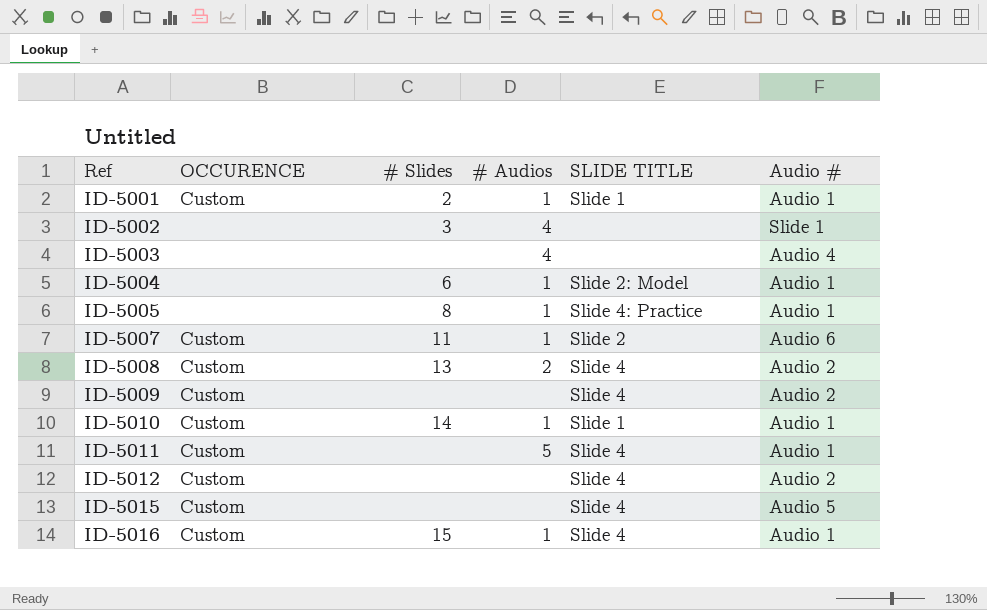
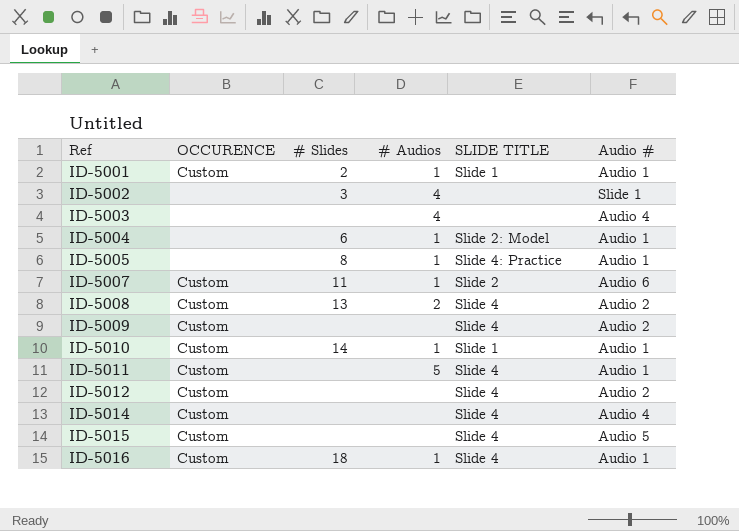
row ID-5014: none -> Custom | none | none | Slide 4 | Audio 4
ID-5016 | # Slides: 15 -> 18

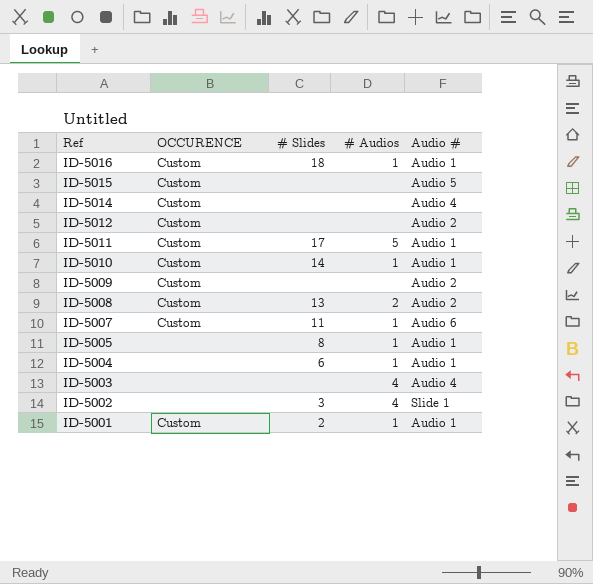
row order: Ref ascending -> Ref descending
column SLIDE TITLE | position: 5 -> none
ID-5011 | # Slides: none -> 17

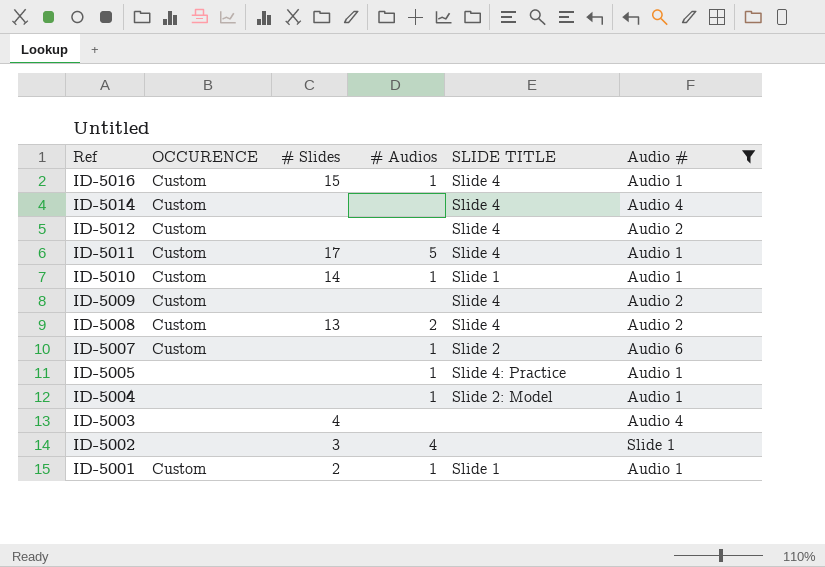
filter: none -> Audio # != Audio 5
column SLIDE TITLE | position: none -> 5
ID-5016 | # Slides: 18 -> 15
ID-5007 | # Slides: 11 -> none
ID-5005 | # Slides: 8 -> none
ID-5004 | # Slides: 6 -> none
ID-5003 | # Slides: none -> 4
ID-5003 | # Audios: 4 -> none

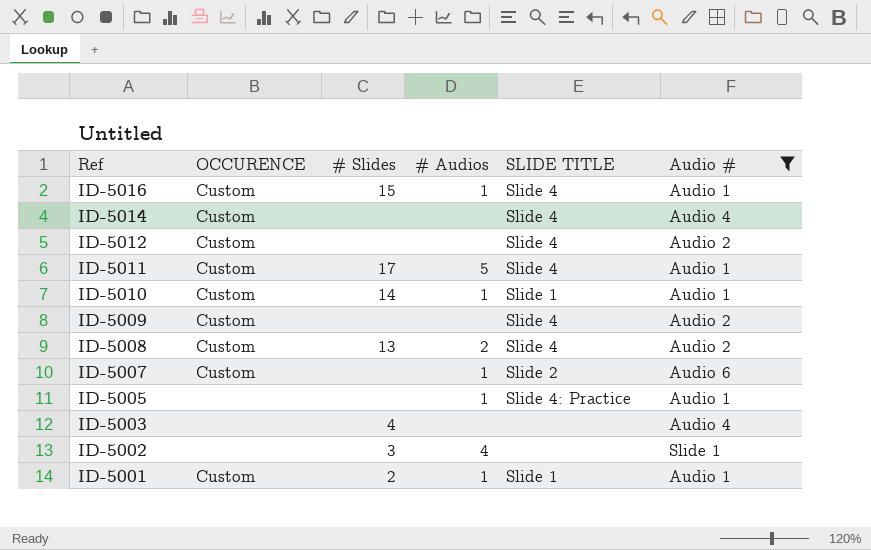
row ID-5004: none | none | 1 | Slide 2: Model | Audio 1 -> none

